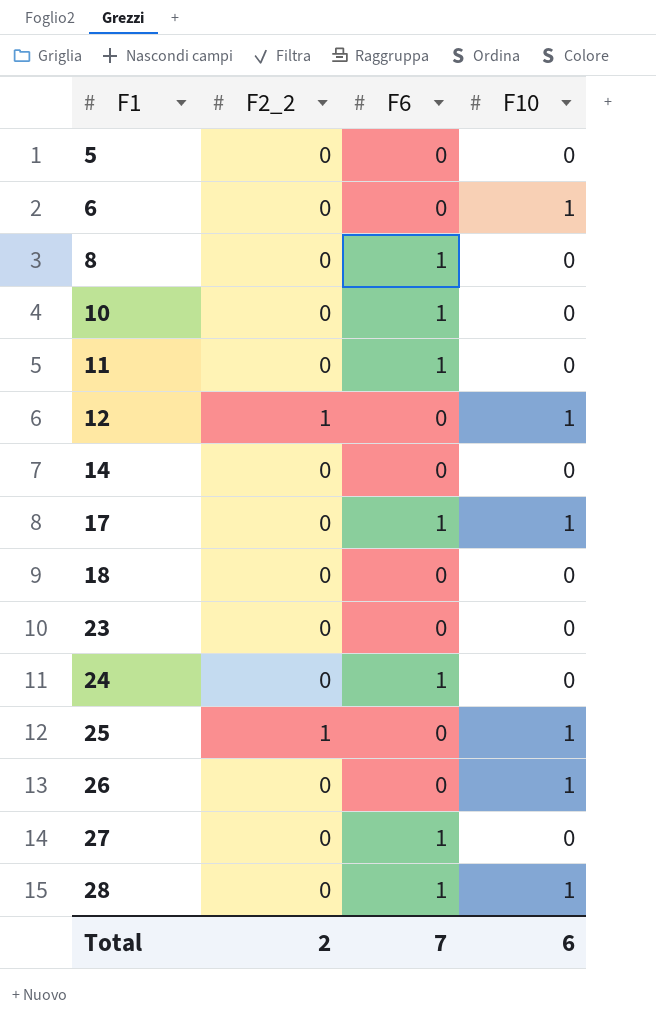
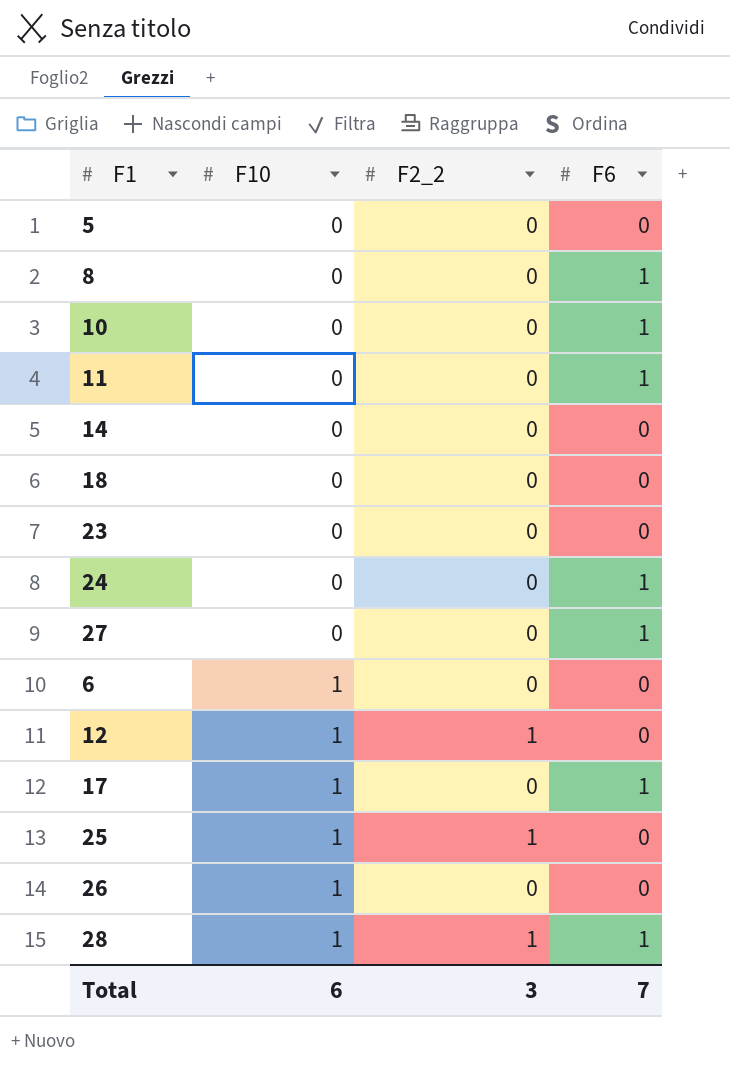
row order: F1 ascending -> F10 ascending
column F10 | position: 4 -> 2
28 | F2_2: 0 -> 1
Total | F2_2: 2 -> 3

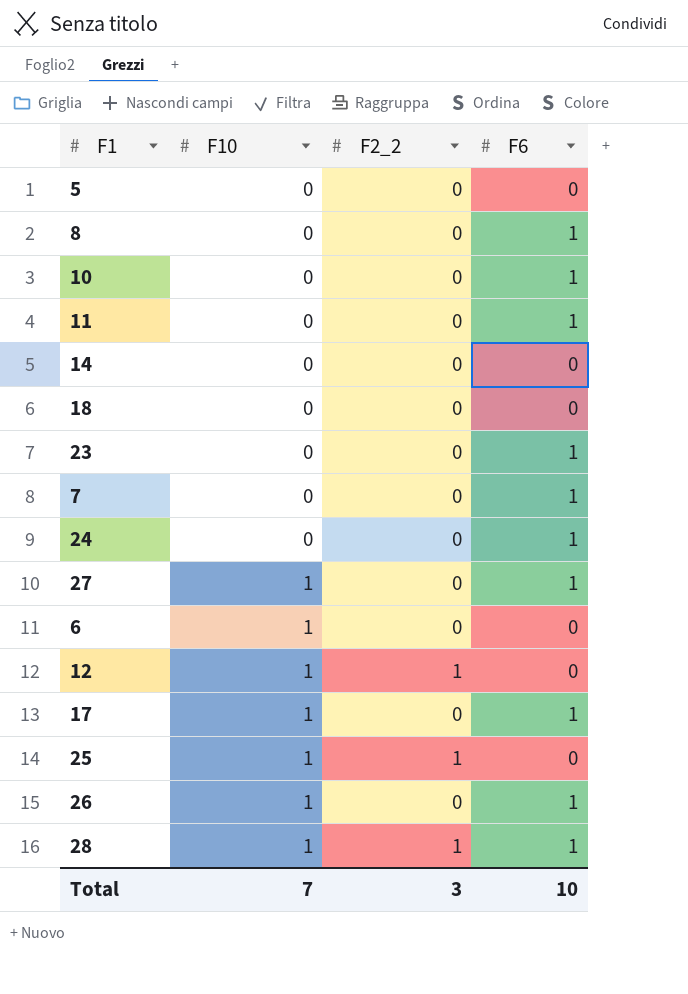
23 | F6: 0 -> 1
row 7: none -> 0 | 0 | 1
27 | F10: 0 -> 1
26 | F6: 0 -> 1
Total | F10: 6 -> 7
Total | F6: 7 -> 10

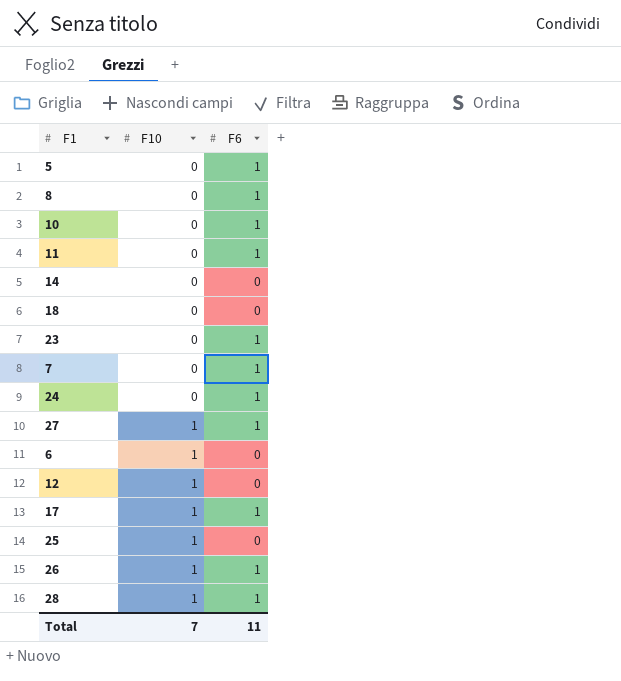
column F2_2 | position: 3 -> none
5 | F6: 0 -> 1
Total | F6: 10 -> 11

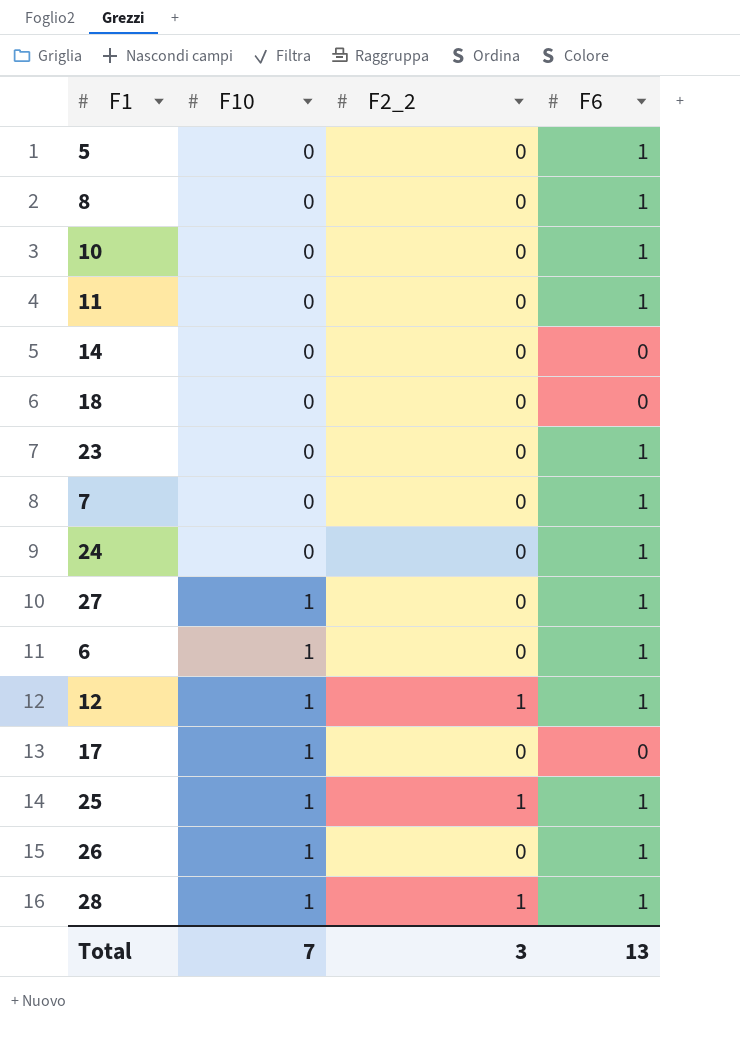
column F2_2 | position: none -> 3
6 | F6: 0 -> 1
12 | F6: 0 -> 1
17 | F6: 1 -> 0
25 | F6: 0 -> 1
Total | F6: 11 -> 13

